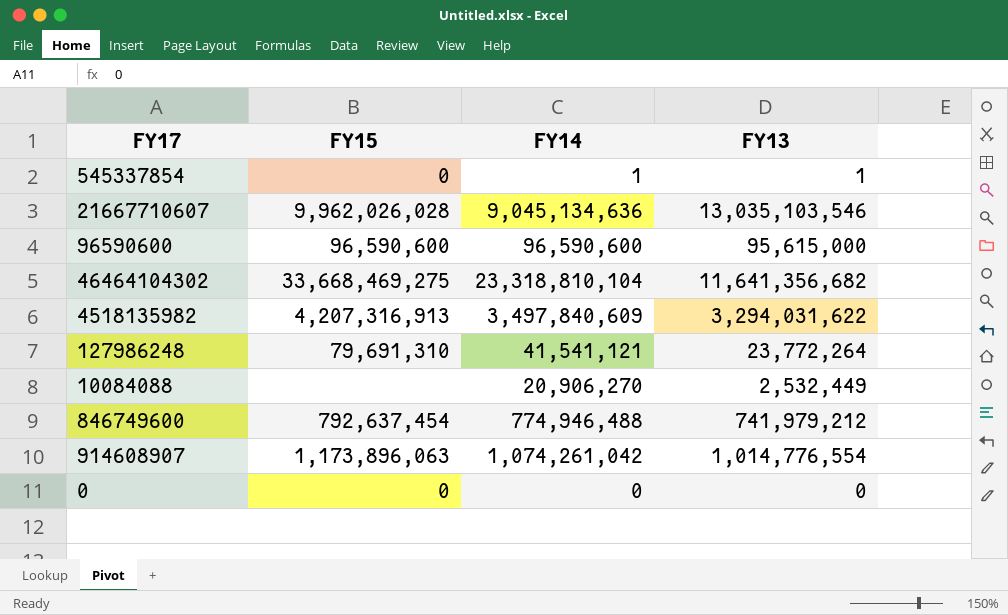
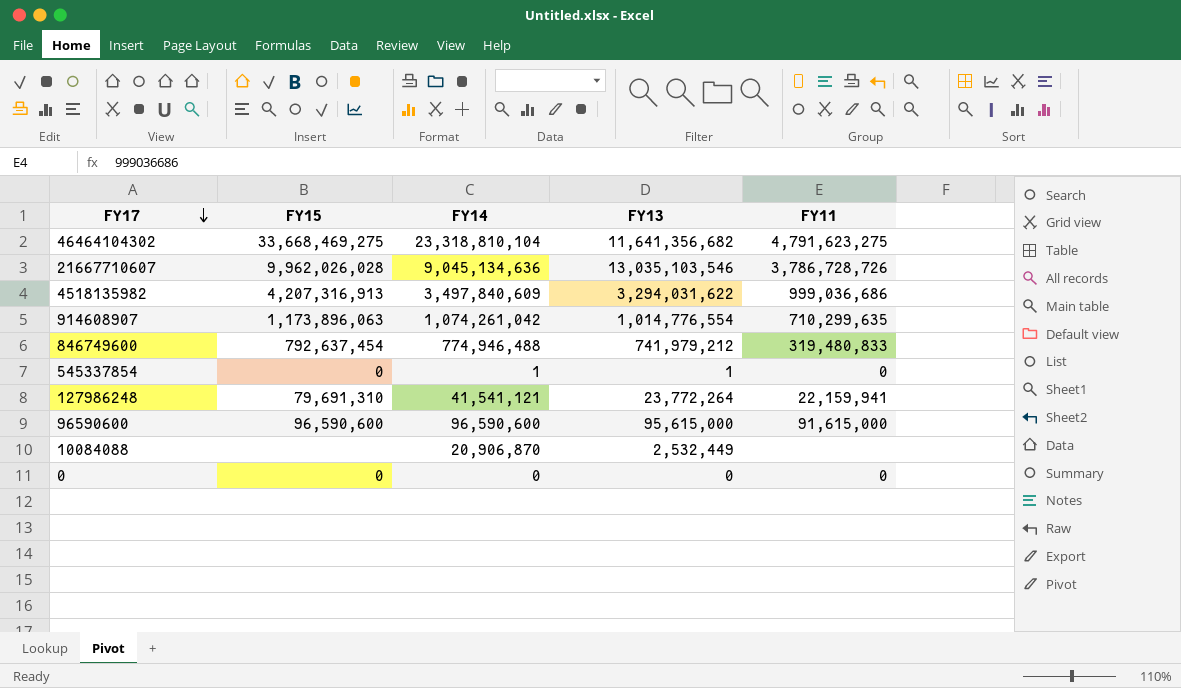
row order: none -> FY17 descending
column FY11 | position: none -> 5
10084088 | FY14: 20,906,270 -> 20,906,870

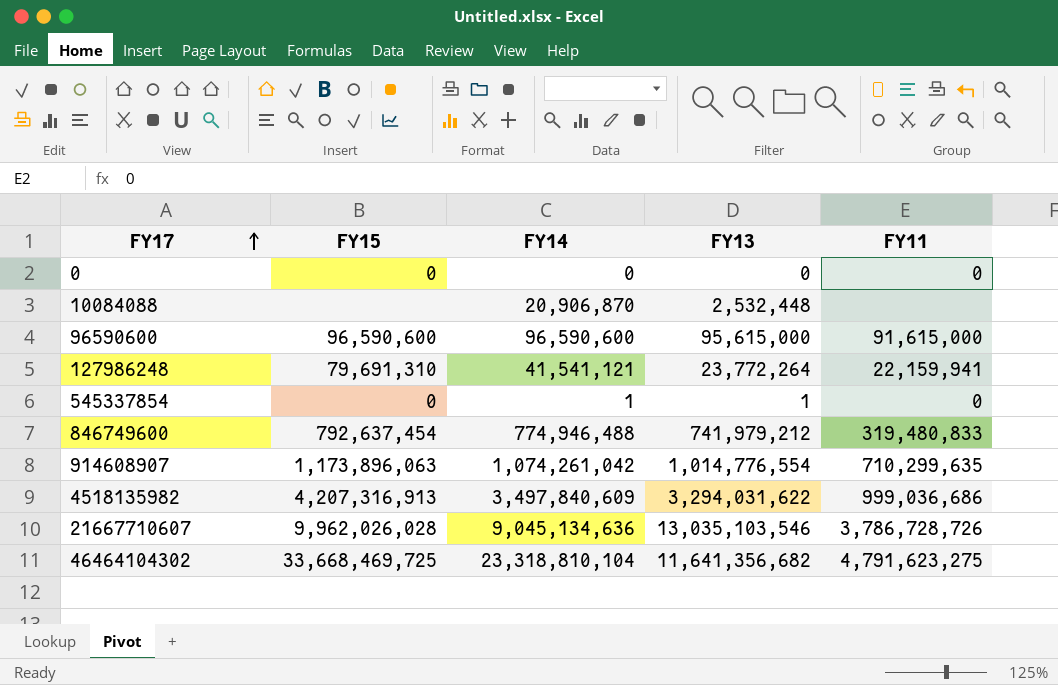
row order: FY17 descending -> FY17 ascending
10084088 | FY13: 2,532,449 -> 2,532,448
46464104302 | FY15: 33,668,469,275 -> 33,668,469,725

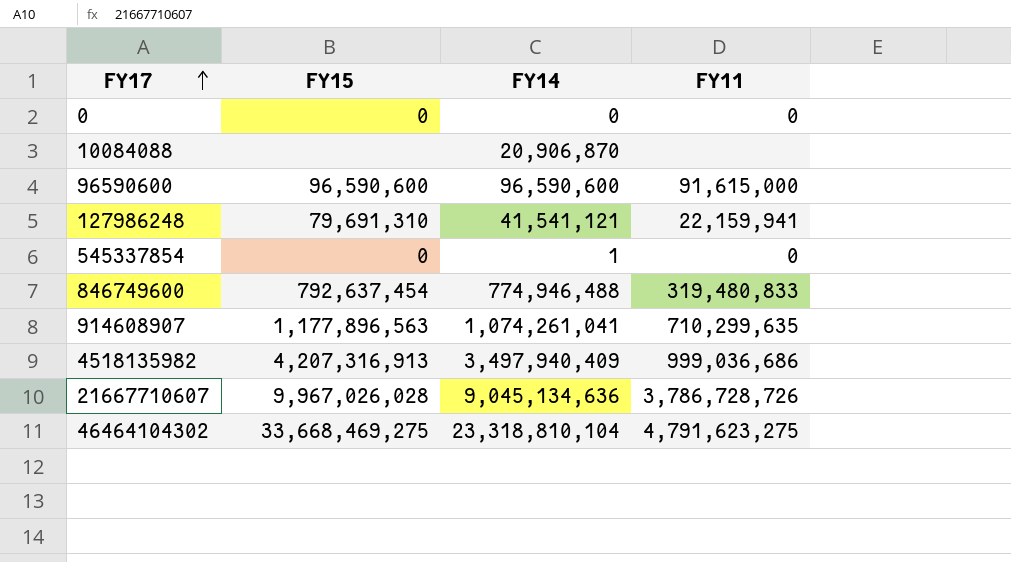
column FY13 | position: 4 -> none
914608907 | FY15: 1,173,896,063 -> 1,177,896,563
914608907 | FY14: 1,074,261,042 -> 1,074,261,041
4518135982 | FY14: 3,497,840,609 -> 3,497,940,409
21667710607 | FY15: 9,962,026,028 -> 9,967,026,028
46464104302 | FY15: 33,668,469,725 -> 33,668,469,275

